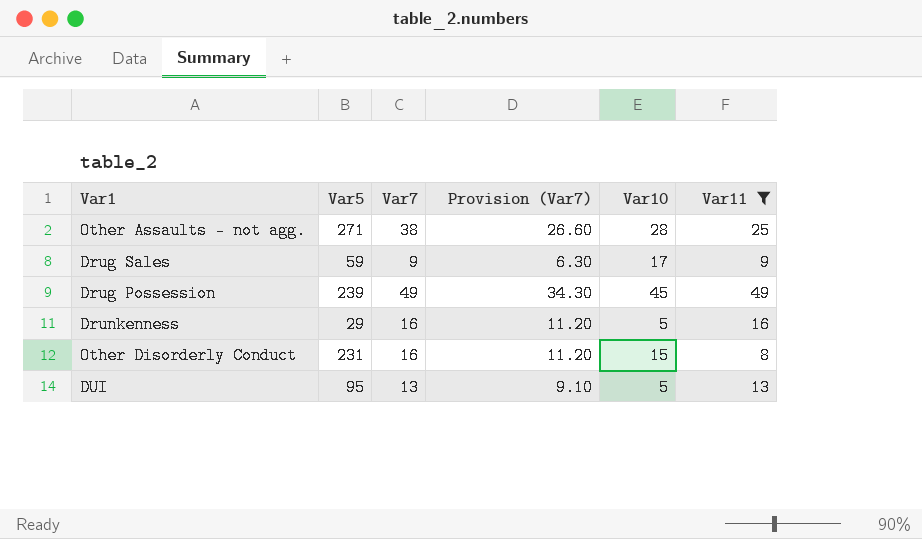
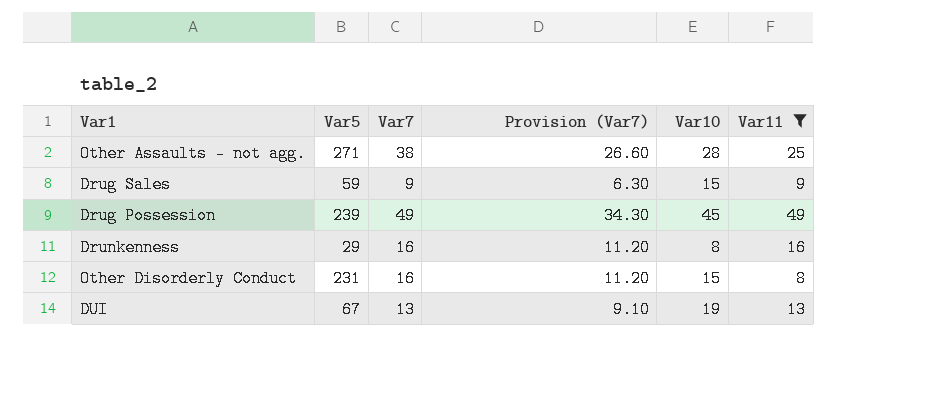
Drug Sales | Var10: 17 -> 15
Drunkenness | Var10: 5 -> 8
DUI | Var5: 95 -> 67
DUI | Var10: 5 -> 19

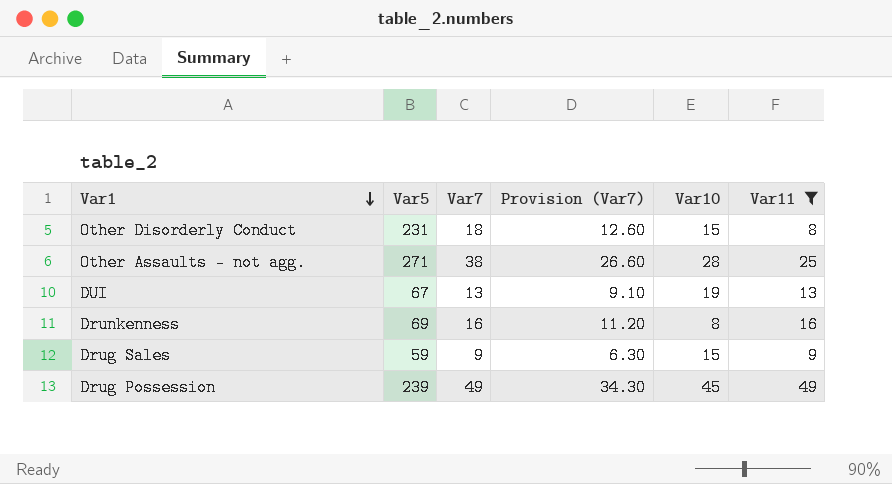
row order: none -> Var1 descending
Other Disorderly Conduct | Var7: 16 -> 18
Other Disorderly Conduct | Provision (Var7): 11.20 -> 12.60
Drunkenness | Var5: 29 -> 69

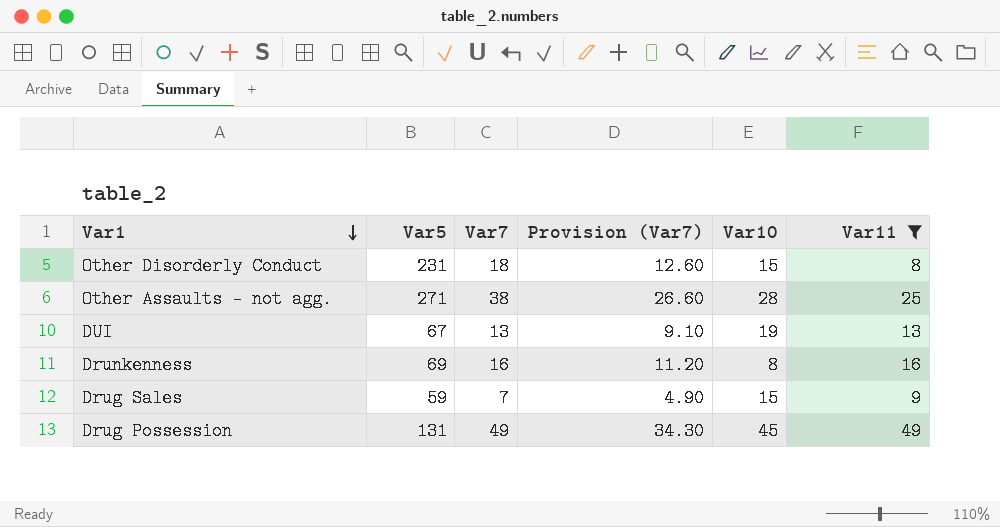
Drug Sales | Var7: 9 -> 7
Drug Sales | Provision (Var7): 6.30 -> 4.90
Drug Possession | Var5: 239 -> 131

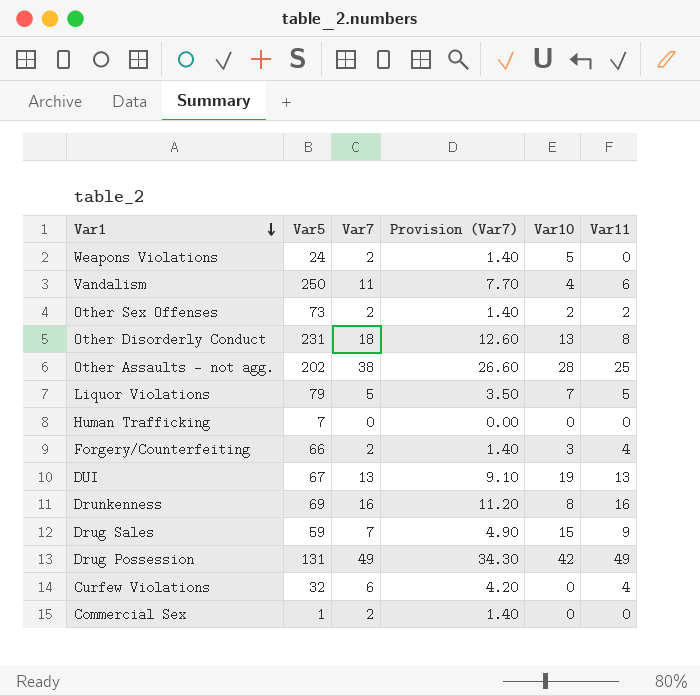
filter: Var11 >= 8 -> none
Other Disorderly Conduct | Var10: 15 -> 13
Other Assaults - not agg. | Var5: 271 -> 202
Drug Possession | Var10: 45 -> 42

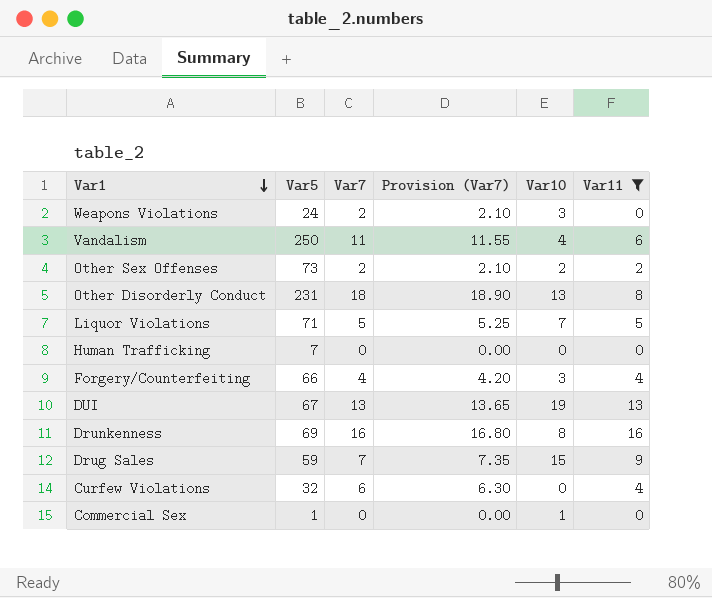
filter: none -> Var11 <= 16
column Provision (Var7) | formula: [Var7] * 0.7 -> [Var7] * 1.05
Weapons Violations | Var10: 5 -> 3
Liquor Violations | Var5: 79 -> 71
Forgery/Counterfeiting | Var7: 2 -> 4
Commercial Sex | Var7: 2 -> 0
Commercial Sex | Var10: 0 -> 1

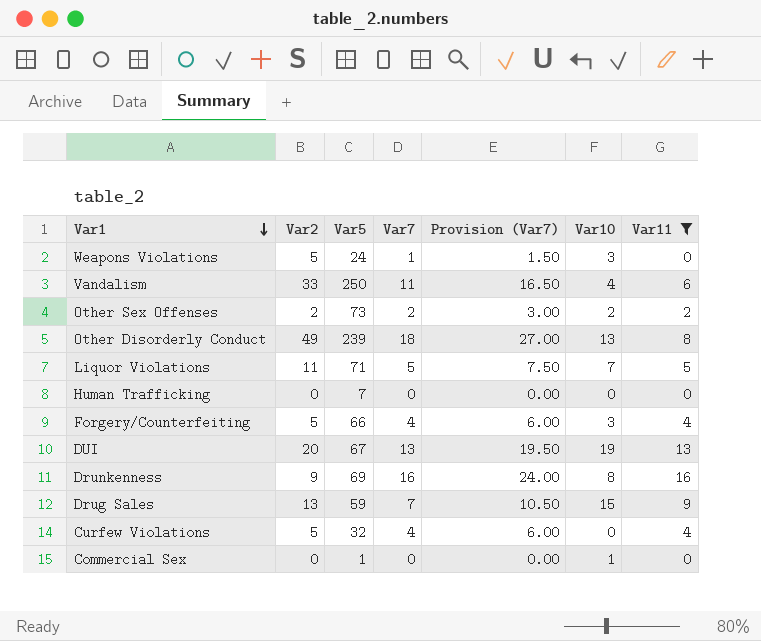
column Var2 | position: none -> 2
column Provision (Var7) | formula: [Var7] * 1.05 -> [Var7] * 1.5
Weapons Violations | Var7: 2 -> 1
Other Disorderly Conduct | Var5: 231 -> 239
Curfew Violations | Var7: 6 -> 4

